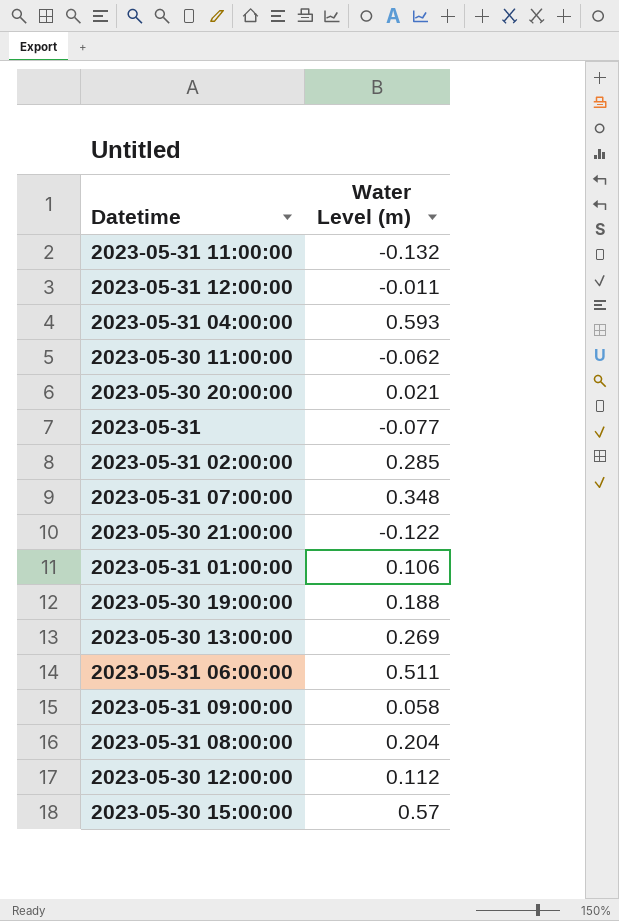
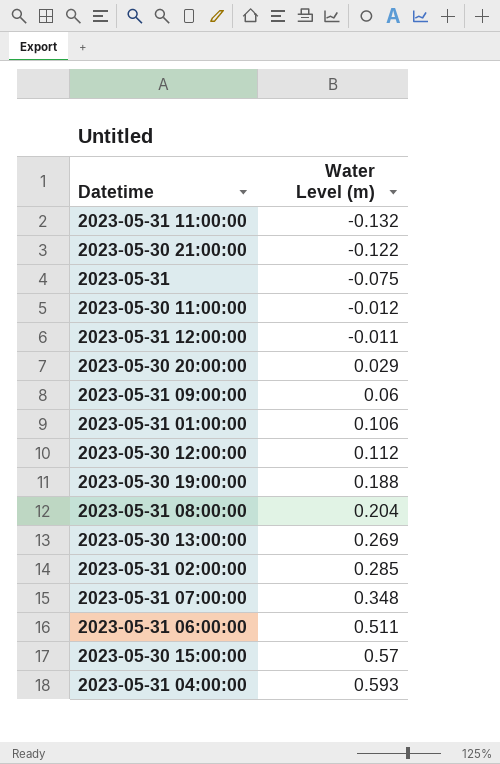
row order: none -> Water Level (m) ascending
2023-05-31 | Water Level (m): -0.077 -> -0.075
2023-05-30 11:00:00 | Water Level (m): -0.062 -> -0.012
2023-05-30 20:00:00 | Water Level (m): 0.021 -> 0.029
2023-05-31 09:00:00 | Water Level (m): 0.058 -> 0.06

